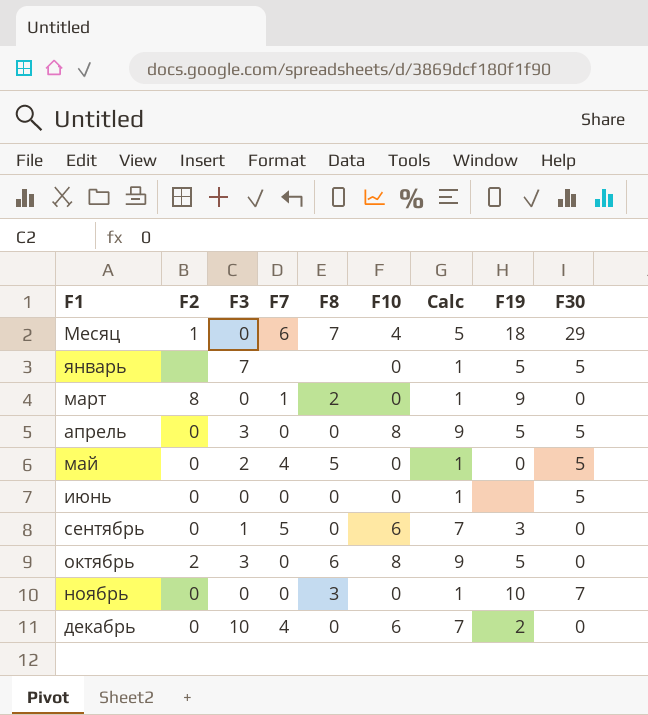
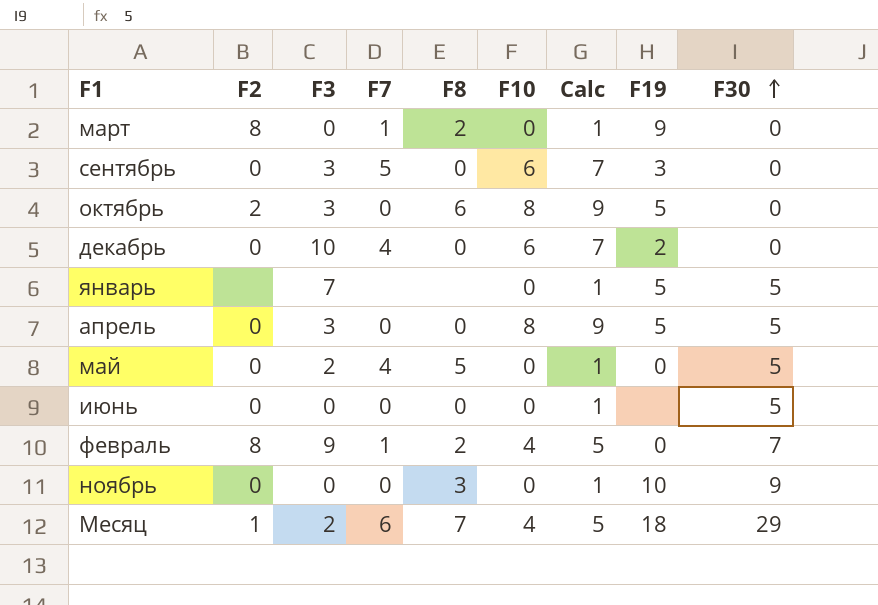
row order: none -> F30 ascending
сентябрь | F3: 1 -> 3
row февраль: none -> 8 | 9 | 1 | 2 | 4 | 5 | 0 | 7
ноябрь | F30: 7 -> 9
Месяц | F3: 0 -> 2

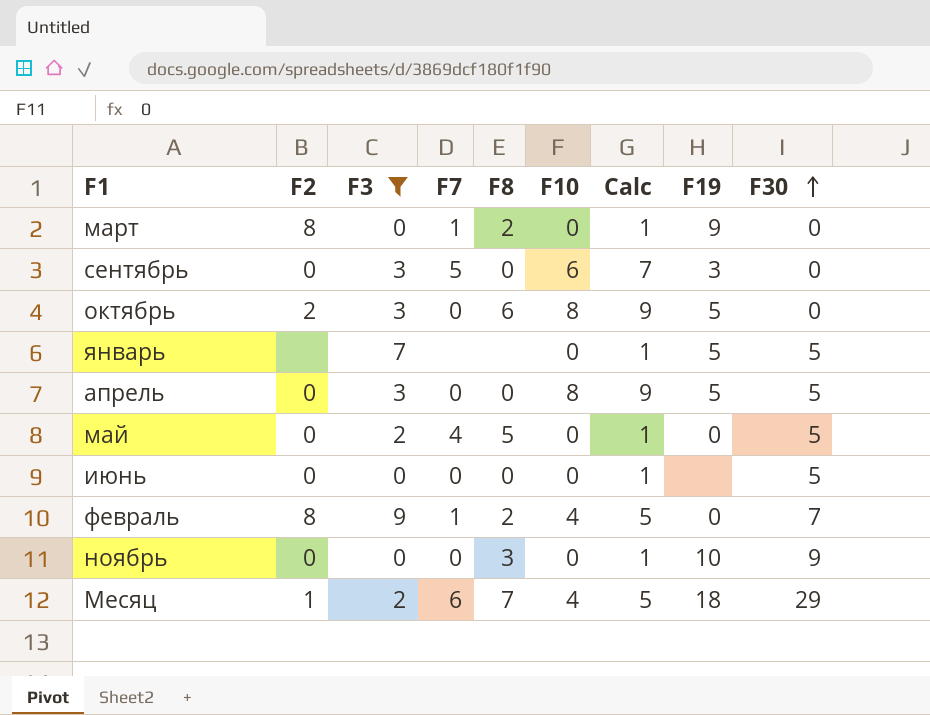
filter: none -> F3 != 10

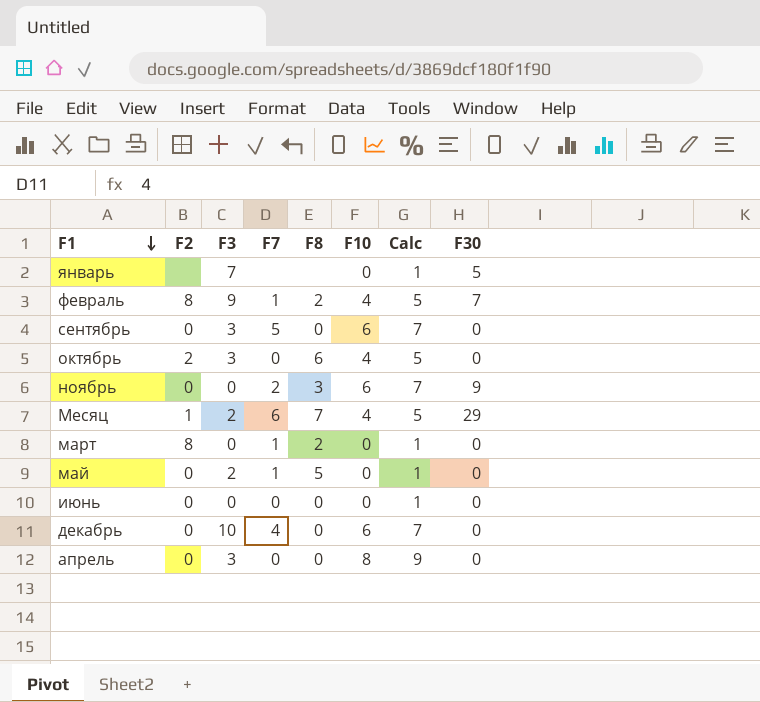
filter: F3 != 10 -> none
row order: F30 ascending -> F1 descending
column F19 | position: 8 -> none
октябрь | F10: 8 -> 4
октябрь | Calc: 9 -> 5
ноябрь | F7: 0 -> 2
ноябрь | F10: 0 -> 6
ноябрь | Calc: 1 -> 7
май | F7: 4 -> 1
май | F30: 5 -> 0
июнь | F30: 5 -> 0
апрель | F30: 5 -> 0

